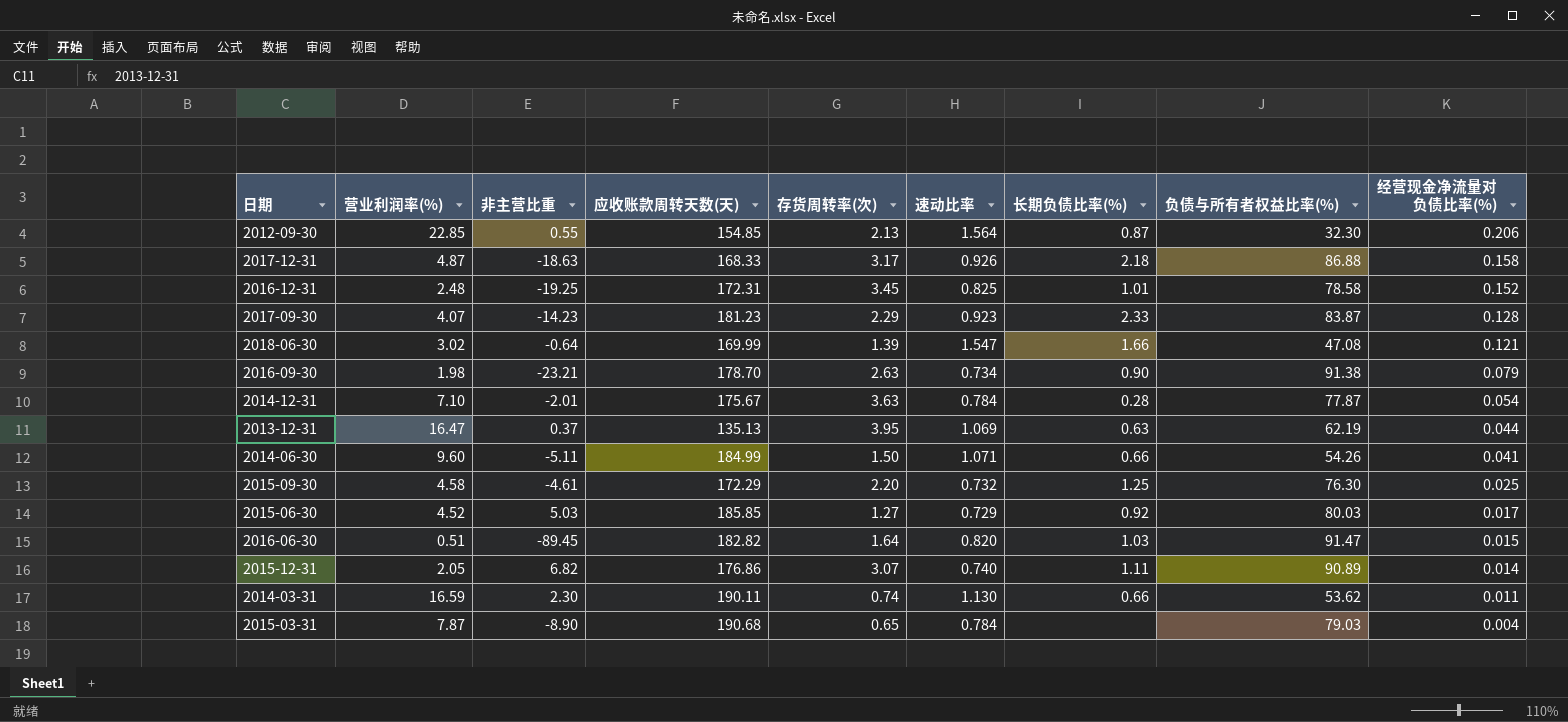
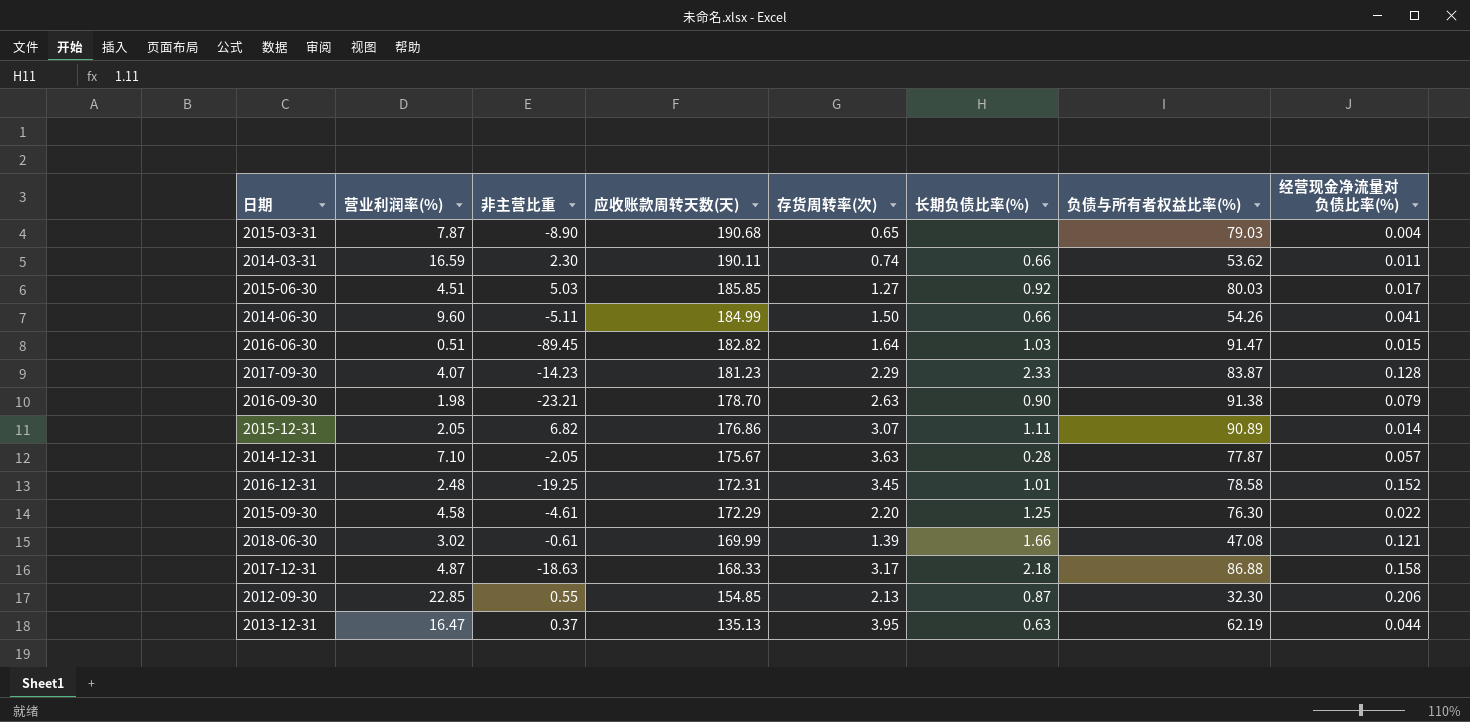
row order: 经营现金净流量对负债比率(%) descending -> 应收账款周转天数(天) descending
column 速动比率 | position: 6 -> none
2015-06-30 | 营业利润率(%): 4.52 -> 4.51
2014-12-31 | 非主营比重: -2.01 -> -2.05
2014-12-31 | 经营现金净流量对负债比率(%): 0.054 -> 0.057
2015-09-30 | 经营现金净流量对负债比率(%): 0.025 -> 0.022
2018-06-30 | 非主营比重: -0.64 -> -0.61

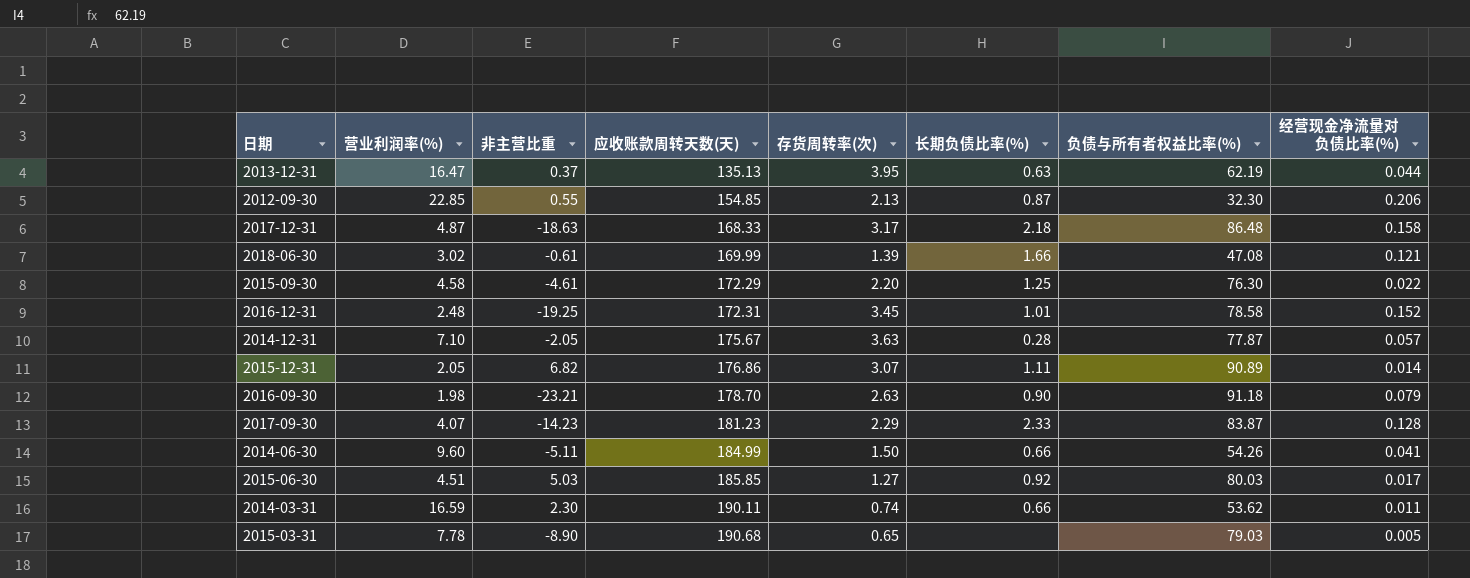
row order: 应收账款周转天数(天) descending -> 应收账款周转天数(天) ascending
row 2016-06-30: 0.51 | -89.45 | 182.82 | 1.64 | 1.03 | 91.47 | 0.015 -> none
2017-12-31 | 负债与所有者权益比率(%): 86.88 -> 86.48
2016-09-30 | 负债与所有者权益比率(%): 91.38 -> 91.18
2015-03-31 | 营业利润率(%): 7.87 -> 7.78
2015-03-31 | 经营现金净流量对负债比率(%): 0.004 -> 0.005

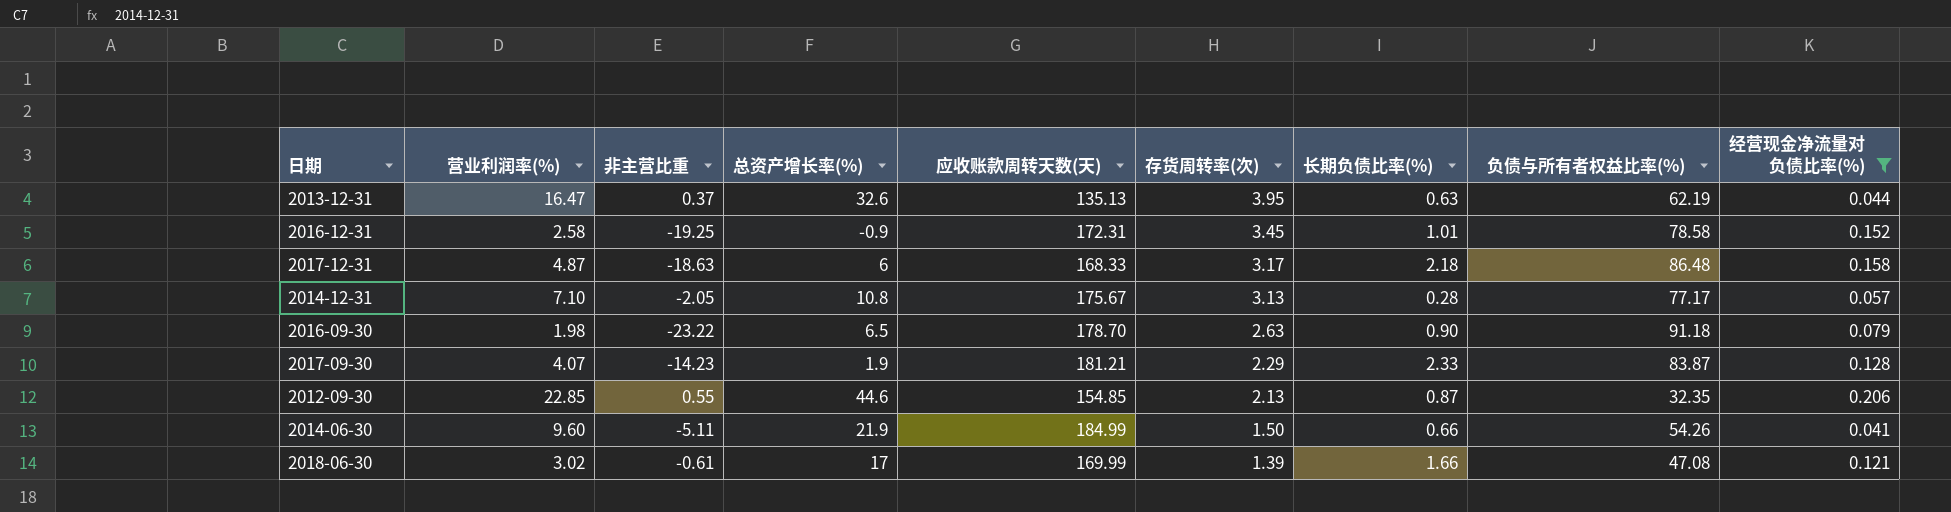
filter: none -> 经营现金净流量对负债比率(%) >= 0.041
row order: 应收账款周转天数(天) ascending -> 存货周转率(次) descending
column 总资产增长率(%) | position: none -> 4
2016-12-31 | 营业利润率(%): 2.48 -> 2.58
2014-12-31 | 存货周转率(次): 3.63 -> 3.13
2014-12-31 | 负债与所有者权益比率(%): 77.87 -> 77.17
2016-09-30 | 非主营比重: -23.21 -> -23.22
2017-09-30 | 应收账款周转天数(天): 181.23 -> 181.21
2012-09-30 | 负债与所有者权益比率(%): 32.30 -> 32.35

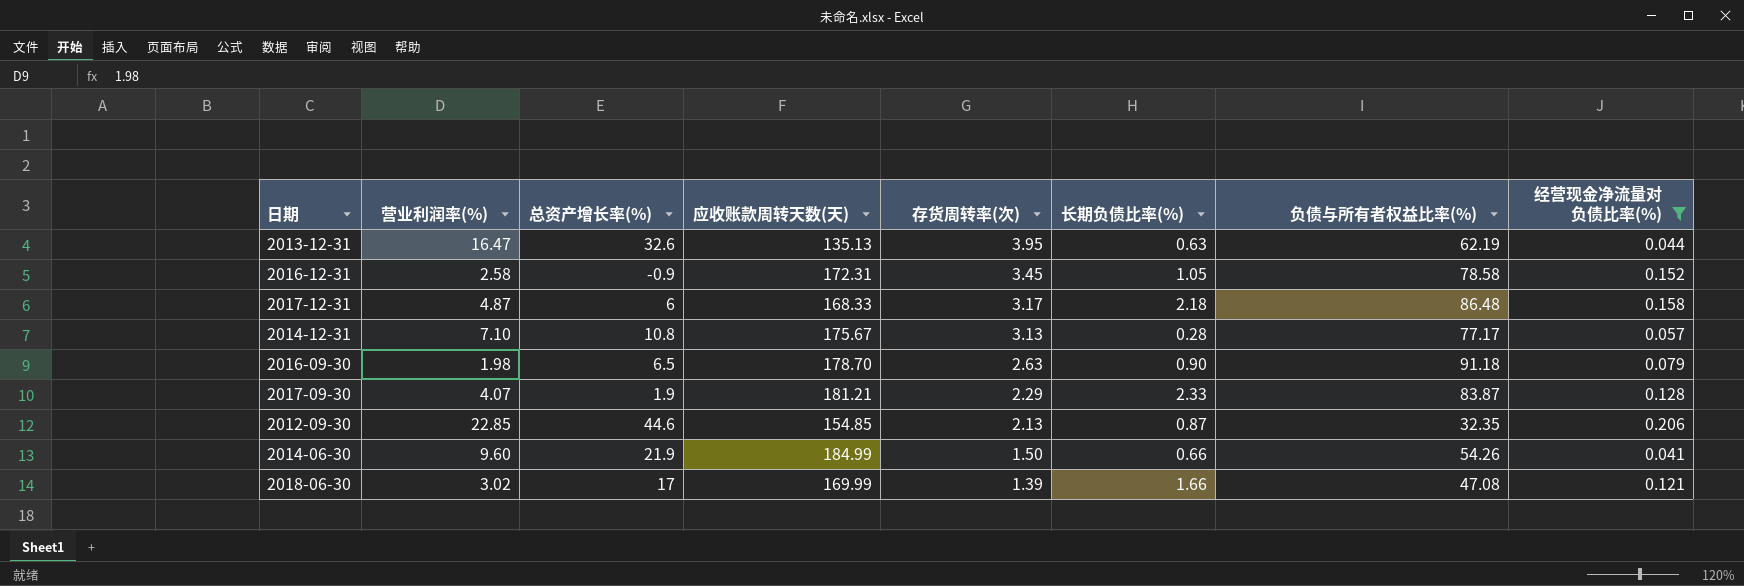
column 非主营比重 | position: 3 -> none
2016-12-31 | 长期负债比率(%): 1.01 -> 1.05

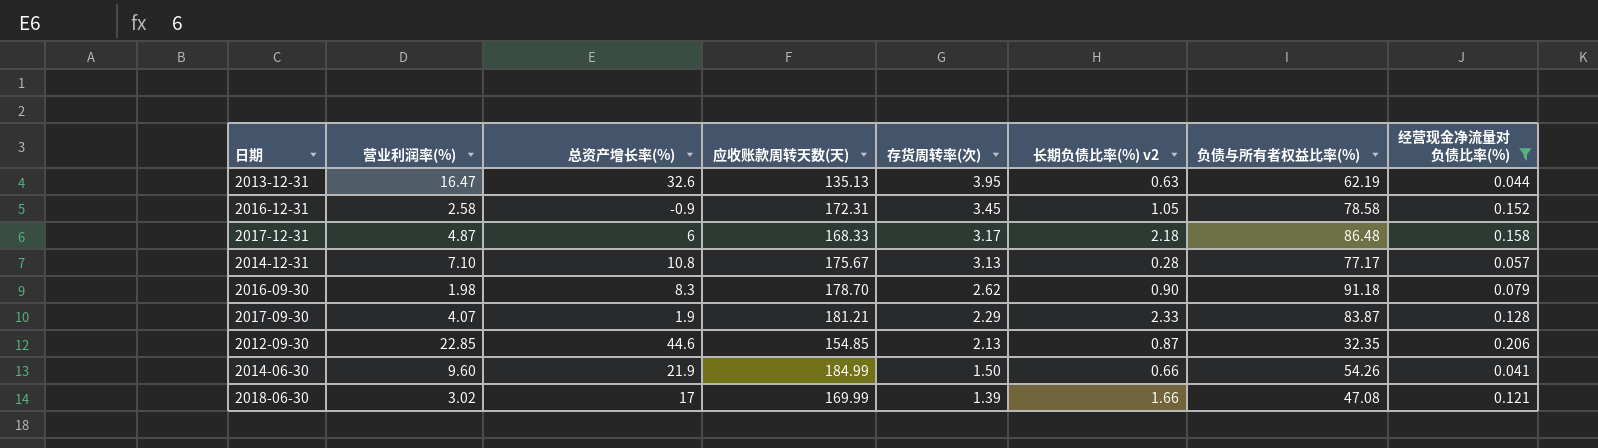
column name: 长期负债比率(%) -> 长期负债比率(%) v2
2016-09-30 | 总资产增长率(%): 6.5 -> 8.3
2016-09-30 | 存货周转率(次): 2.63 -> 2.62

